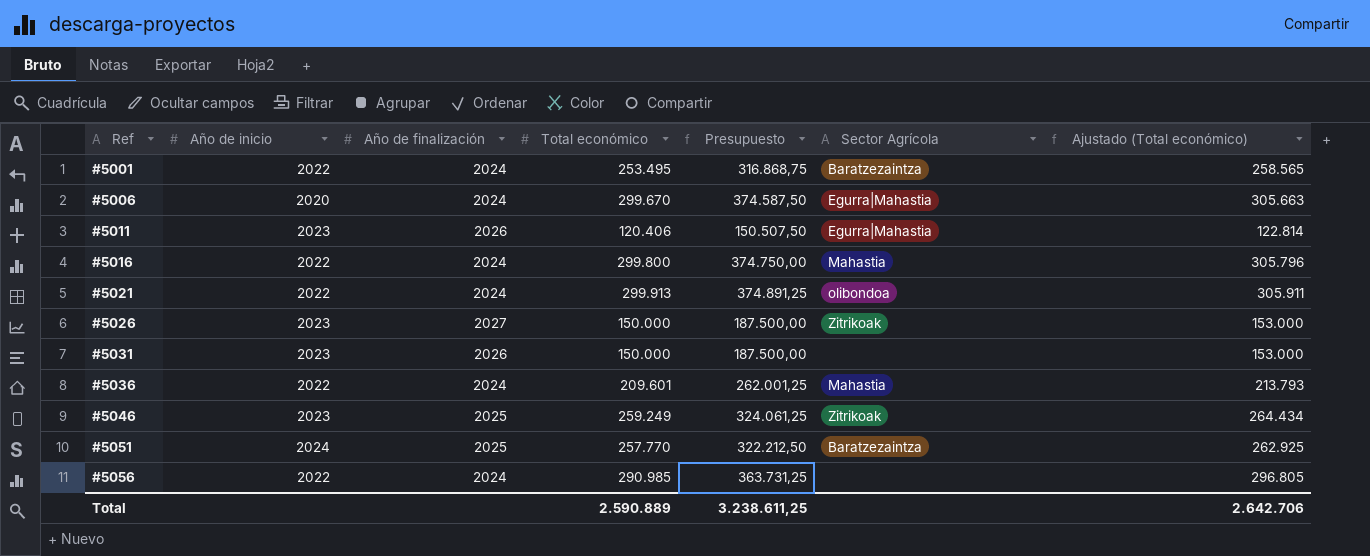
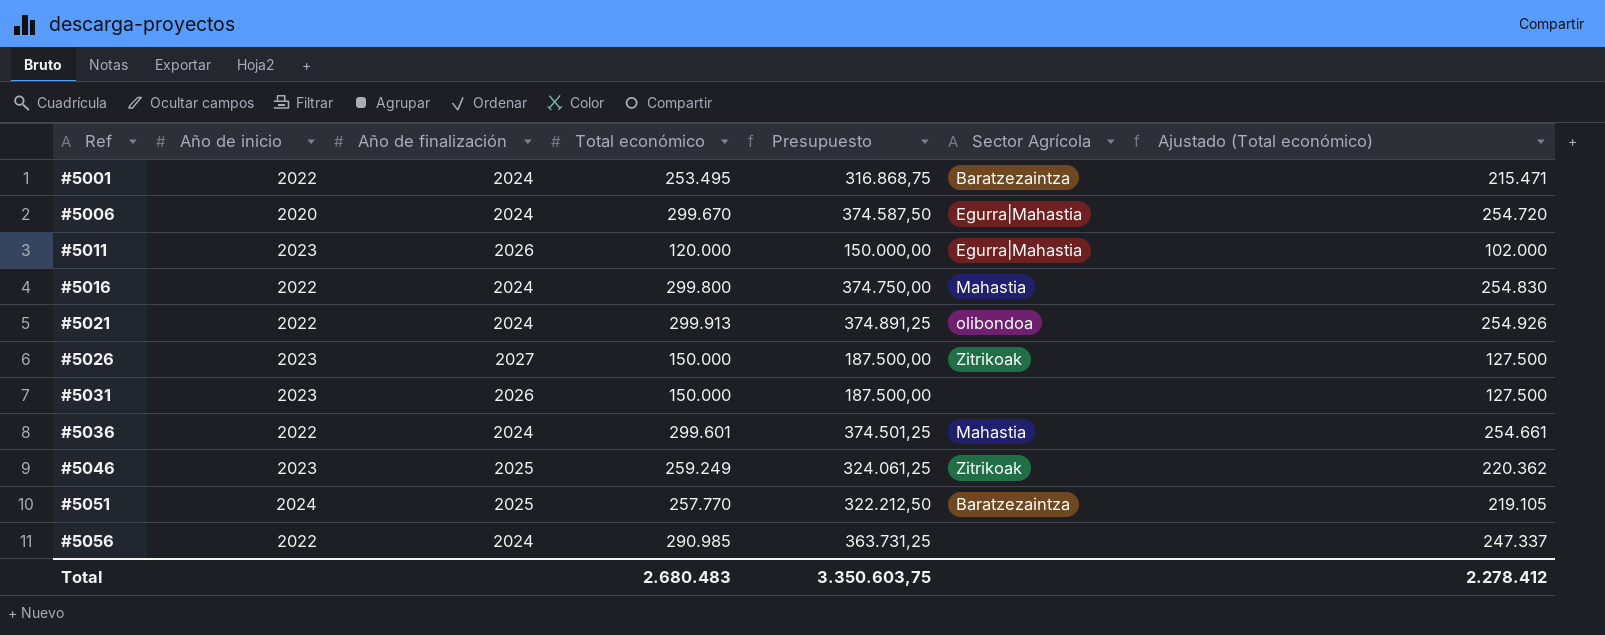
column Ajustado (Total económico) | formula: [Total económico] * 1,02 -> [Total económico] * 0,85
#5011 | Total económico: 120.406 -> 120.000
#5011 | Presupuesto: 150.507,50 -> 150.000,00
#5036 | Total económico: 209.601 -> 299.601
#5036 | Presupuesto: 262.001,25 -> 374.501,25
Total | Total económico: 2.590.889 -> 2.680.483
Total | Presupuesto: 3.238.611,25 -> 3.350.603,75
Total | Ajustado (Total económico): 2.642.706 -> 2.278.412

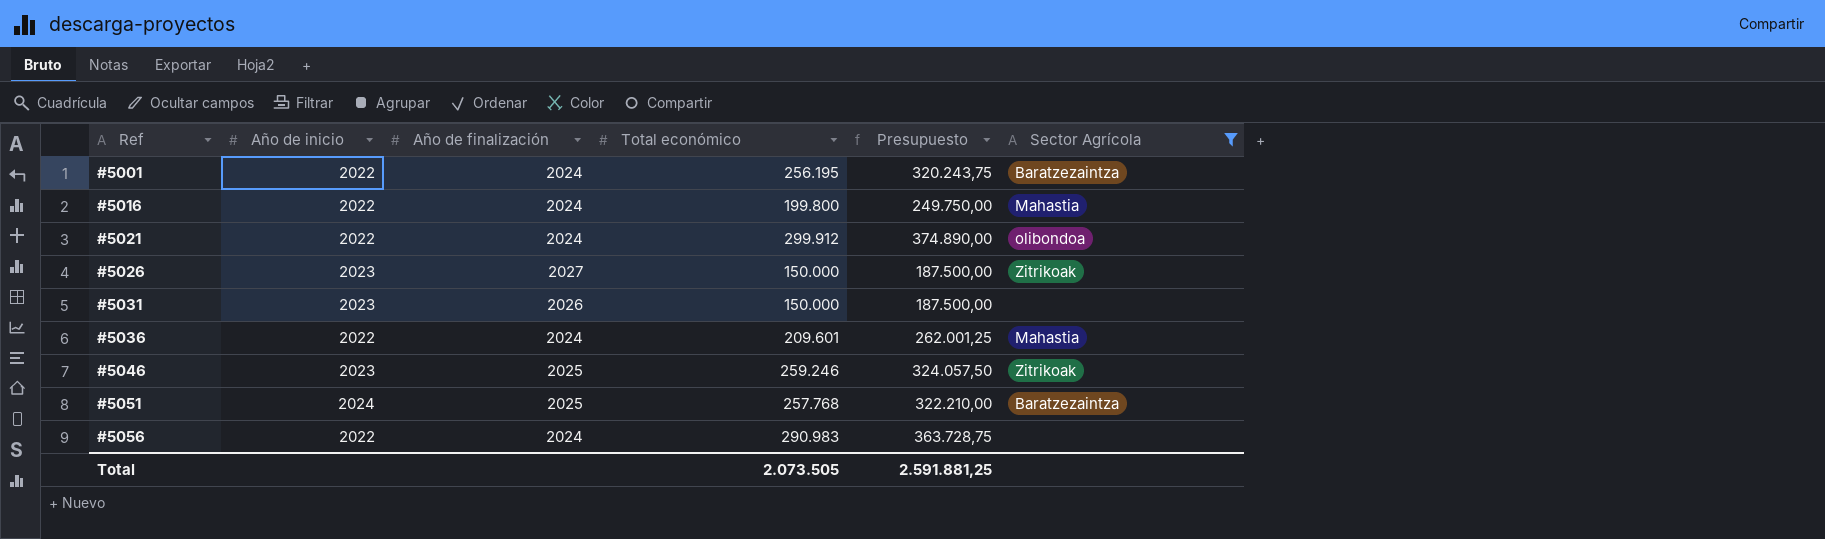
filter: none -> Sector Agrícola != Egurra|Mahastia
column Ajustado (Total económico) | formula: [Total económico] * 0,85 -> none
#5001 | Total económico: 253.495 -> 256.195
#5001 | Presupuesto: 316.868,75 -> 320.243,75
#5016 | Total económico: 299.800 -> 199.800
#5016 | Presupuesto: 374.750,00 -> 249.750,00
#5021 | Total económico: 299.913 -> 299.912
#5021 | Presupuesto: 374.891,25 -> 374.890,00
#5036 | Total económico: 299.601 -> 209.601
#5036 | Presupuesto: 374.501,25 -> 262.001,25
#5046 | Total económico: 259.249 -> 259.246
#5046 | Presupuesto: 324.061,25 -> 324.057,50
#5051 | Total económico: 257.770 -> 257.768
#5051 | Presupuesto: 322.212,50 -> 322.210,00
#5056 | Total económico: 290.985 -> 290.983
#5056 | Presupuesto: 363.731,25 -> 363.728,75
Total | Total económico: 2.680.483 -> 2.073.505
Total | Presupuesto: 3.350.603,75 -> 2.591.881,25

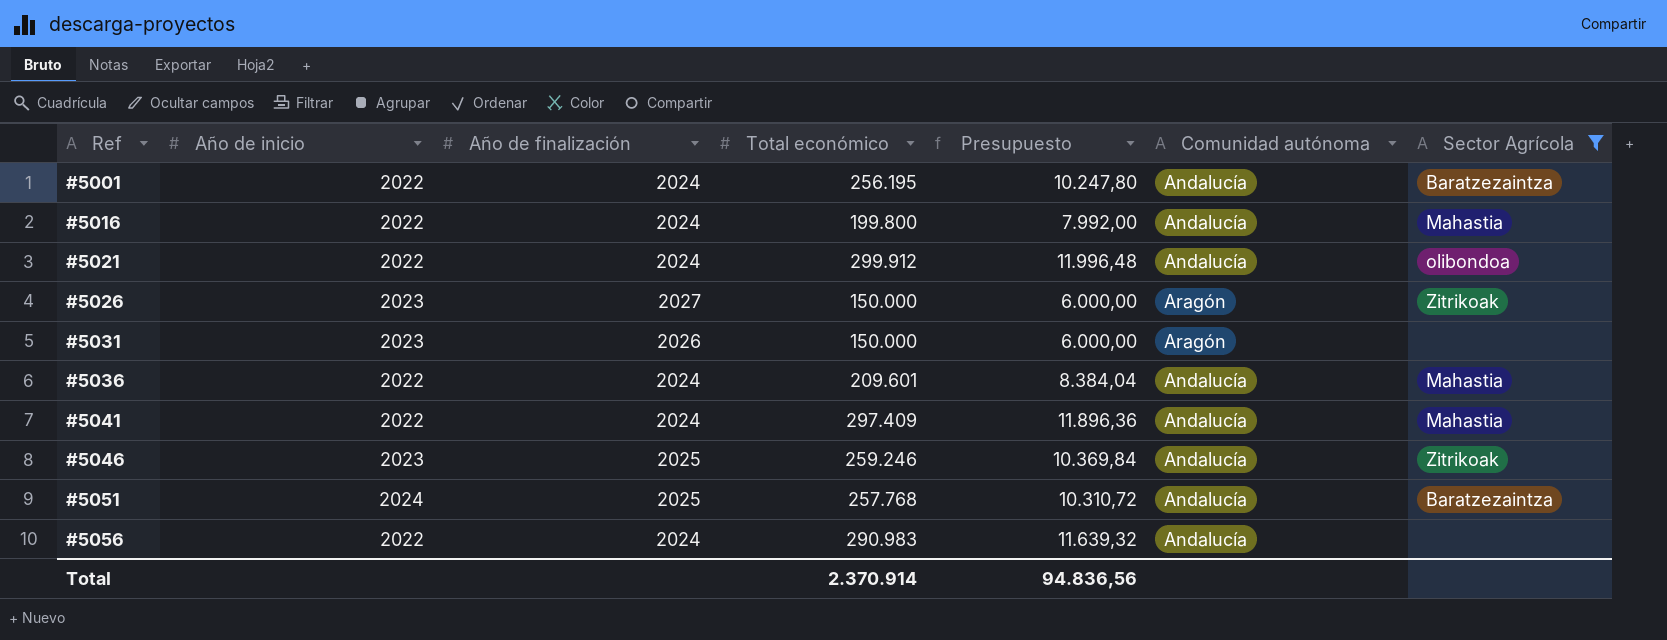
column Presupuesto | formula: [Total económico] * 1,25 -> [Total económico] * 0,04
column Comunidad autónoma | position: none -> 6
row #5041: none -> 2022 | 2024 | 297.409 | 11.896,36 | Andalucía | Mahastia
Total | Total económico: 2.073.505 -> 2.370.914
Total | Presupuesto: 2.591.881,25 -> 94.836,56

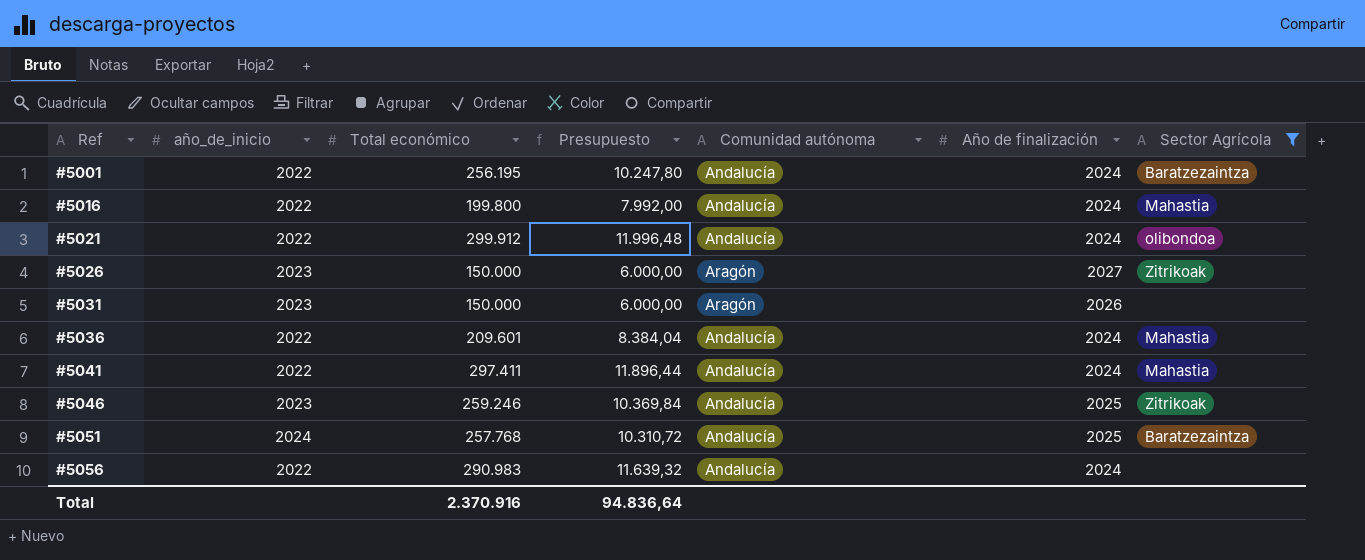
column name: Año de inicio -> año_de_inicio
column Año de finalización | position: 3 -> 6
#5041 | Total económico: 297.409 -> 297.411
#5041 | Presupuesto: 11.896,36 -> 11.896,44
Total | Total económico: 2.370.914 -> 2.370.916
Total | Presupuesto: 94.836,56 -> 94.836,64

